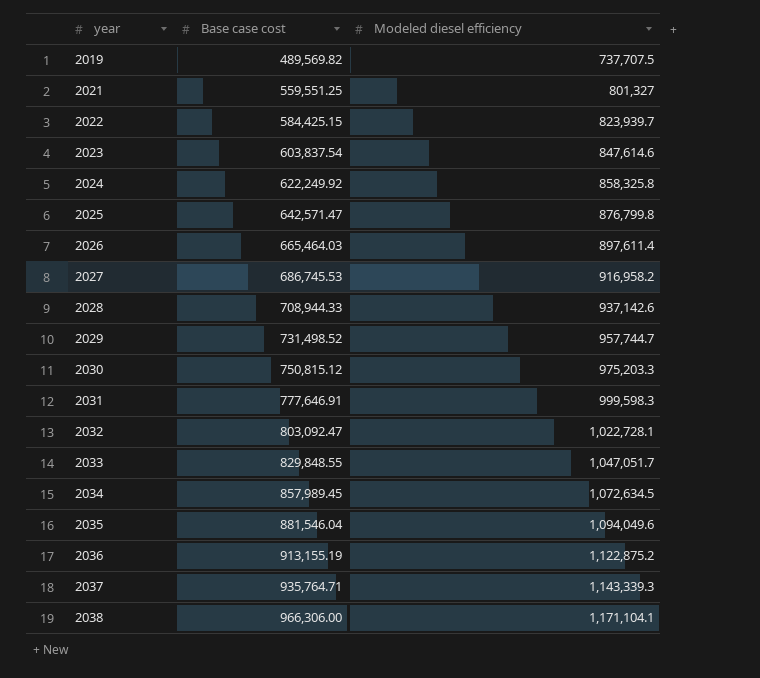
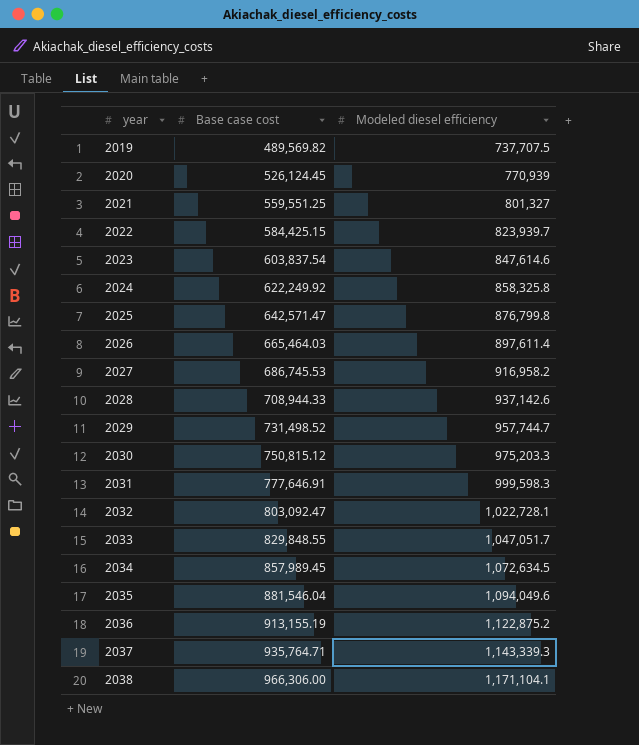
row 2020: none -> 526,124.45 | 770,939

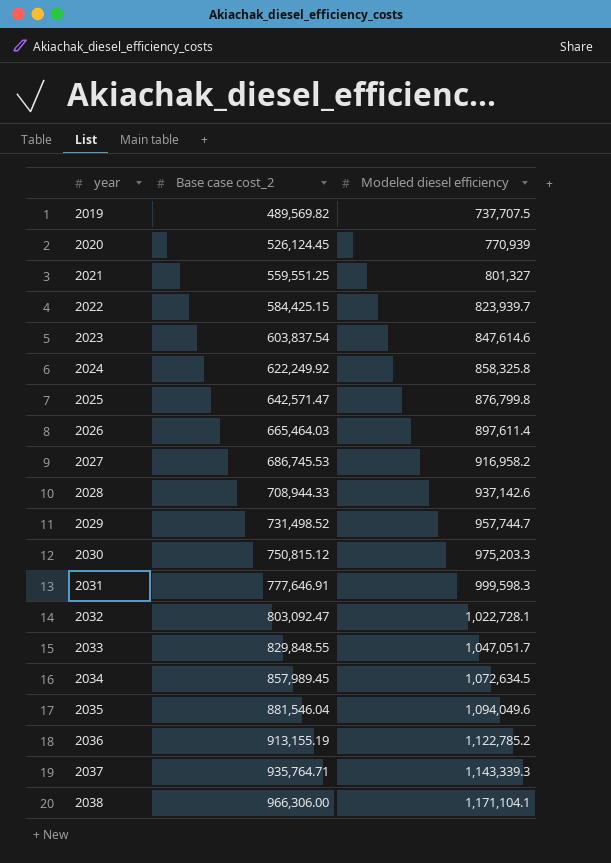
column name: Base case cost -> Base case cost_2
2036 | Modeled diesel efficiency: 1,122,875.2 -> 1,122,785.2

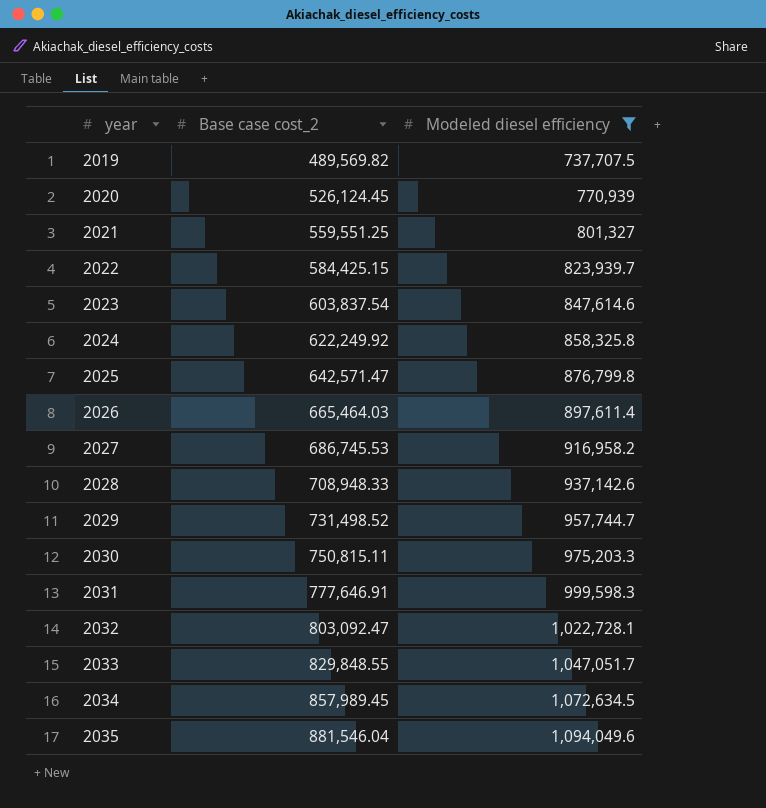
filter: none -> Modeled diesel efficiency <= 1,094,049.6
2028 | Base case cost_2: 708,944.33 -> 708,948.33
2030 | Base case cost_2: 750,815.12 -> 750,815.11

